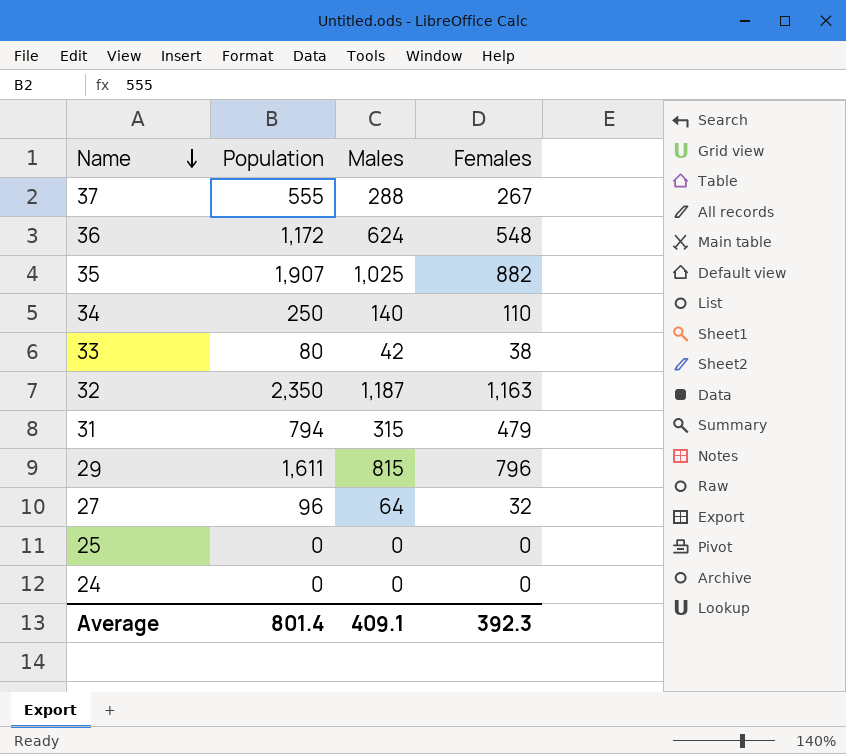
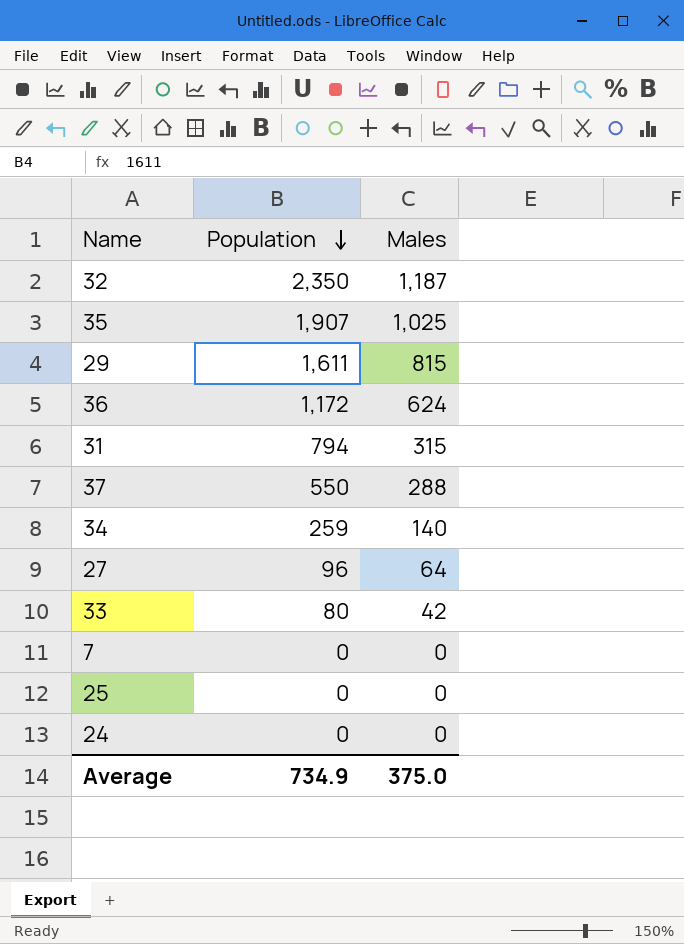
row order: Name descending -> Population descending
column Females | formula: [Population] - [Males] -> none
37 | Population: 555 -> 550
34 | Population: 250 -> 259
row 7: none -> 0 | 0
Average | Population: 801.4 -> 734.9
Average | Males: 409.1 -> 375.0

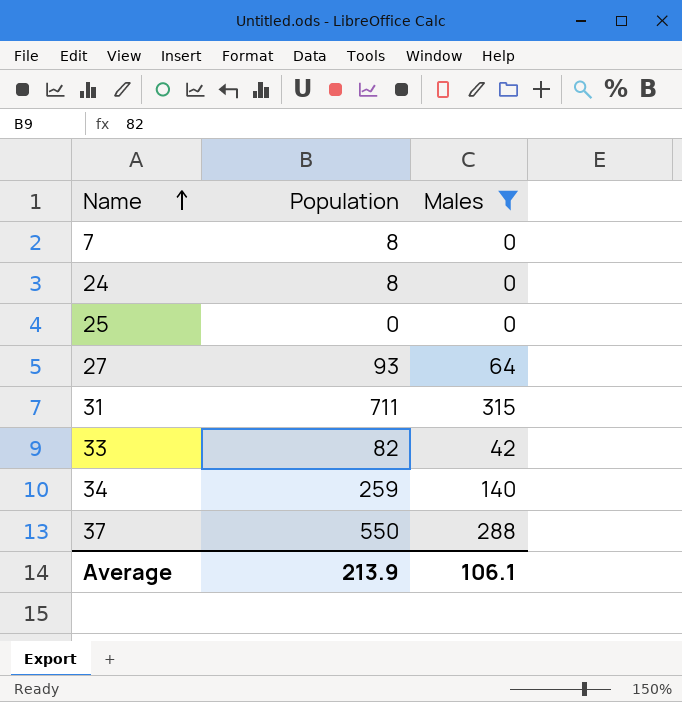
filter: none -> Males <= 315
row order: Population descending -> Name ascending
7 | Population: 0 -> 8
24 | Population: 0 -> 8
27 | Population: 96 -> 93
31 | Population: 794 -> 711
33 | Population: 80 -> 82
Average | Population: 734.9 -> 213.9
Average | Males: 375.0 -> 106.1

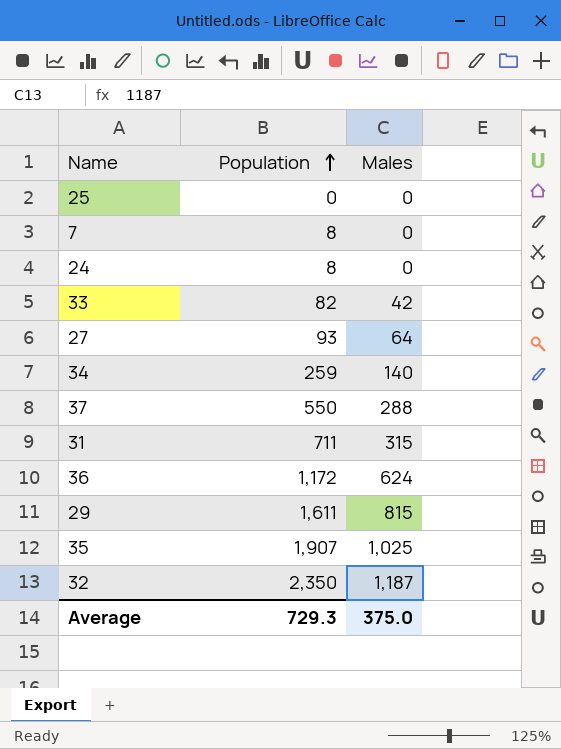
filter: Males <= 315 -> none
row order: Name ascending -> Population ascending
Average | Population: 213.9 -> 729.3
Average | Males: 106.1 -> 375.0

